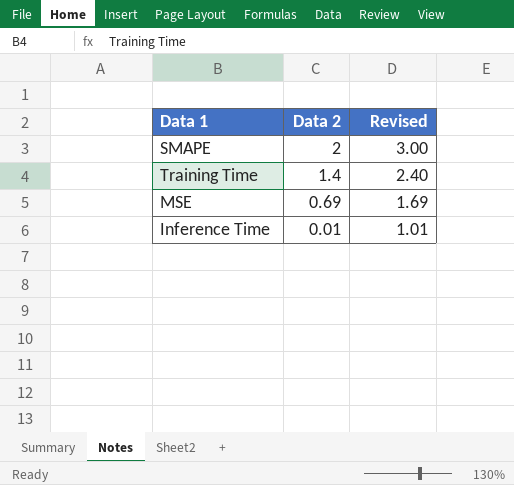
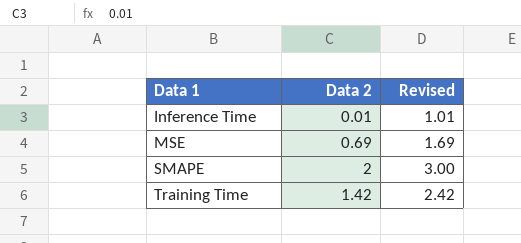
row order: Data 2 descending -> Data 1 ascending
Training Time | Data 2: 1.4 -> 1.42
Training Time | Revised: 2.40 -> 2.42

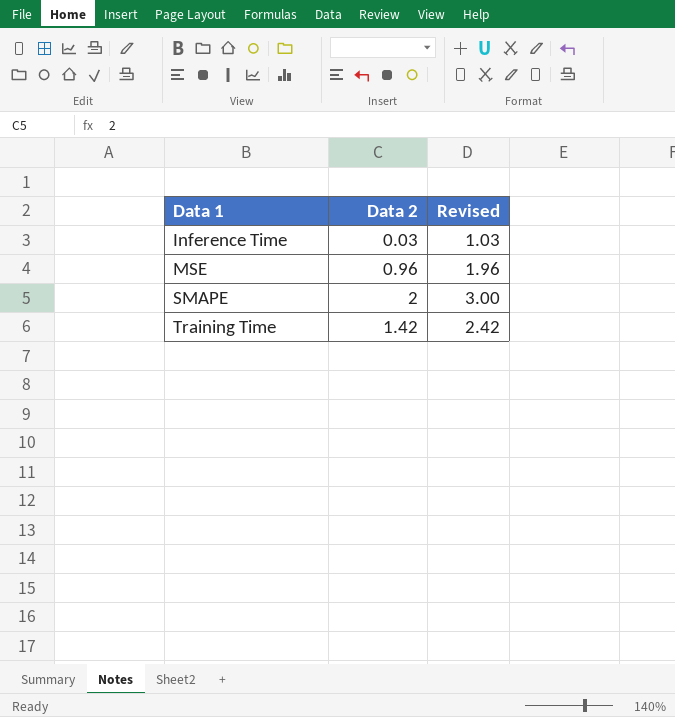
Inference Time | Data 2: 0.01 -> 0.03
Inference Time | Revised: 1.01 -> 1.03
MSE | Data 2: 0.69 -> 0.96
MSE | Revised: 1.69 -> 1.96

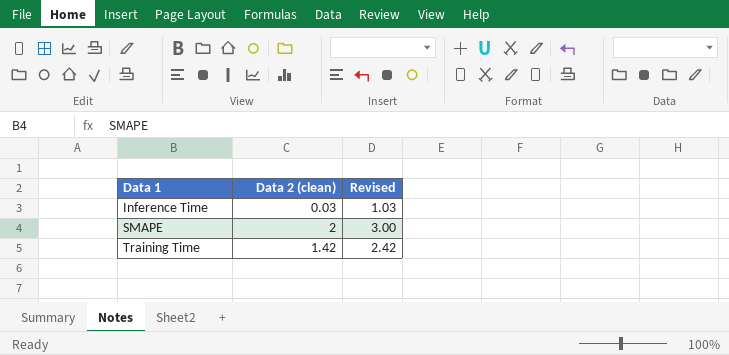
column name: Data 2 -> Data 2 (clean)
row MSE: 0.96 | 1.96 -> none

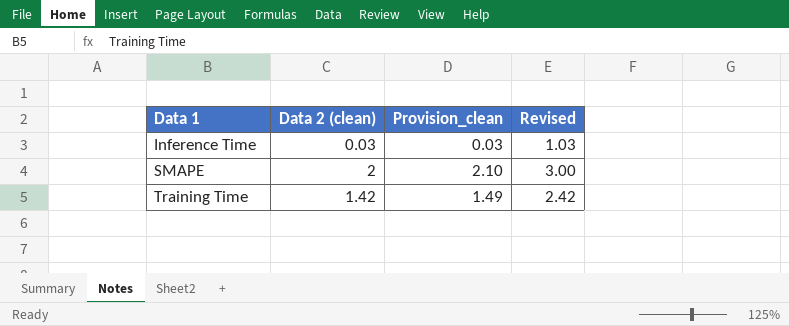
column Provision_clean | formula: none -> [Data 2 (clean)] * 1.05

